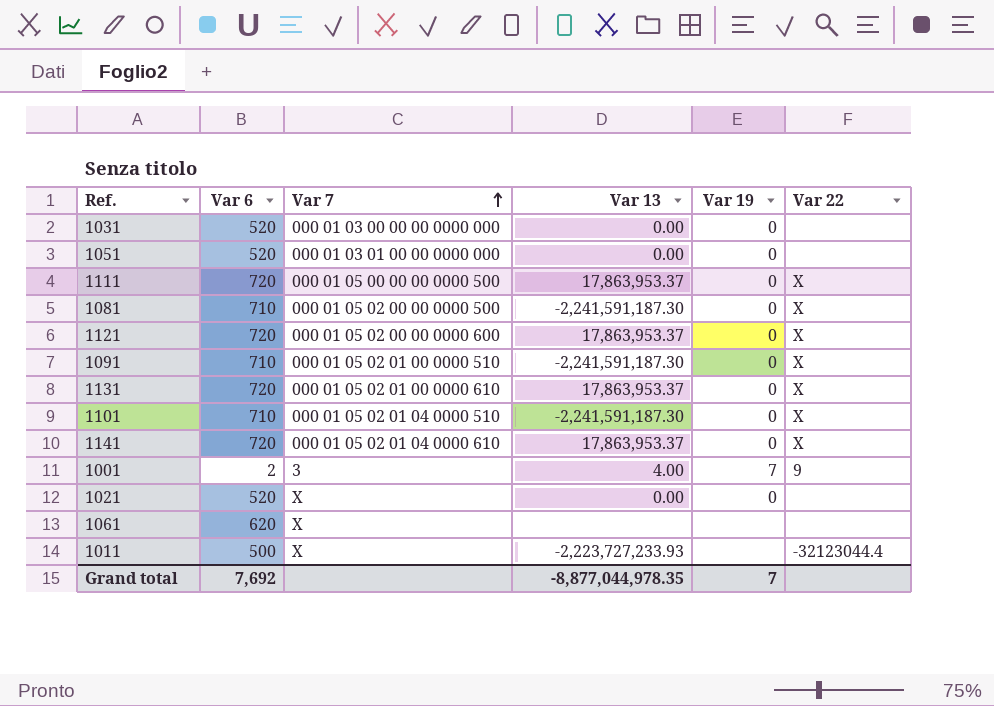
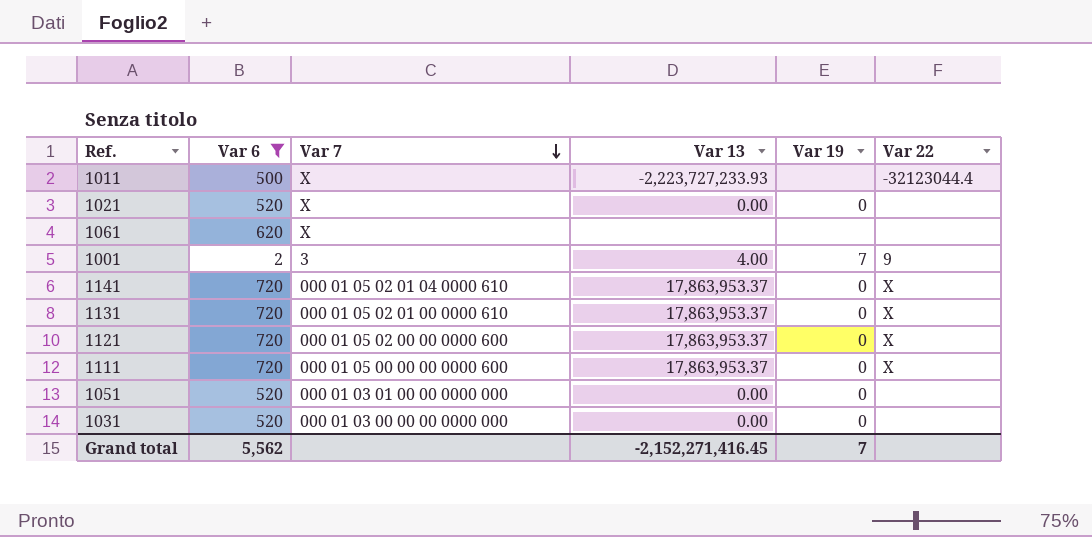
filter: none -> Var 6 != 710
row order: Var 7 ascending -> Var 7 descending
1111 | Var 7: 000 01 05 00 00 00 0000 500 -> 000 01 05 00 00 00 0000 600
Grand total | Var 6: 7,692 -> 5,562
Grand total | Var 13: -8,877,044,978.35 -> -2,152,271,416.45

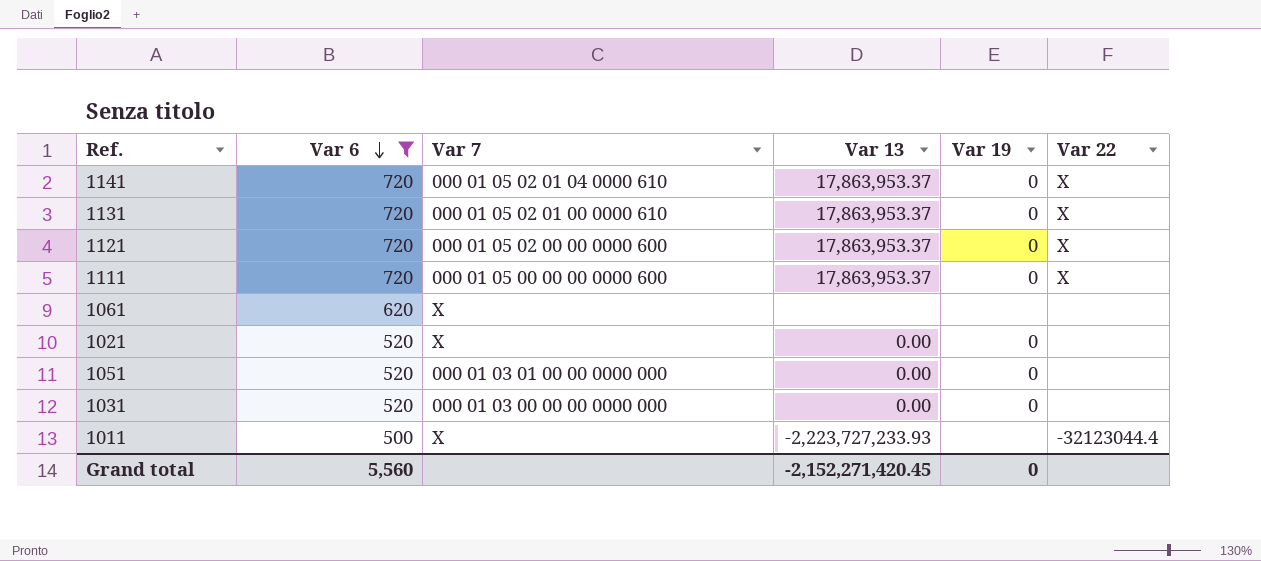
row order: Var 7 descending -> Var 6 descending
row 1001: 2 | 3 | 4.00 | 7 | 9 -> none
Grand total | Var 6: 5,562 -> 5,560
Grand total | Var 13: -2,152,271,416.45 -> -2,152,271,420.45
Grand total | Var 19: 7 -> 0

